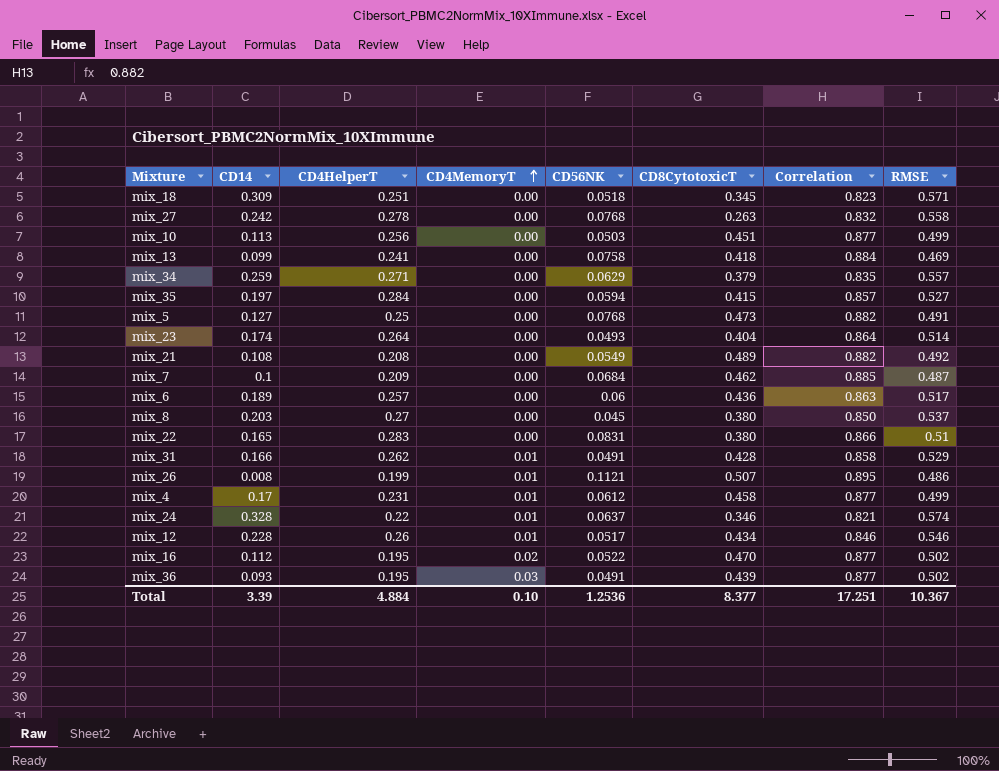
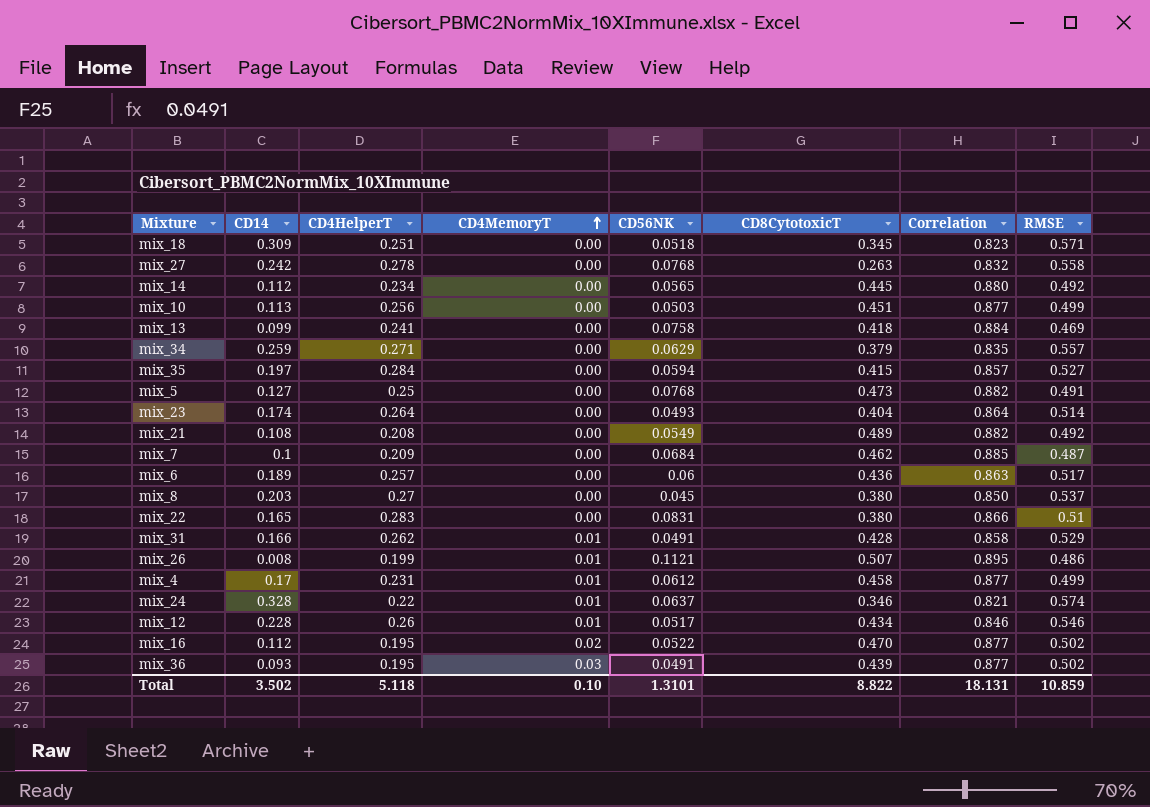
row mix_14: none -> 0.112 | 0.234 | 0.00 | 0.0565 | 0.445 | 0.880 | 0.492
Total | CD14: 3.39 -> 3.502
Total | CD4HelperT: 4.884 -> 5.118
Total | CD56NK: 1.2536 -> 1.3101
Total | CD8CytotoxicT: 8.377 -> 8.822
Total | Correlation: 17.251 -> 18.131
Total | RMSE: 10.367 -> 10.859

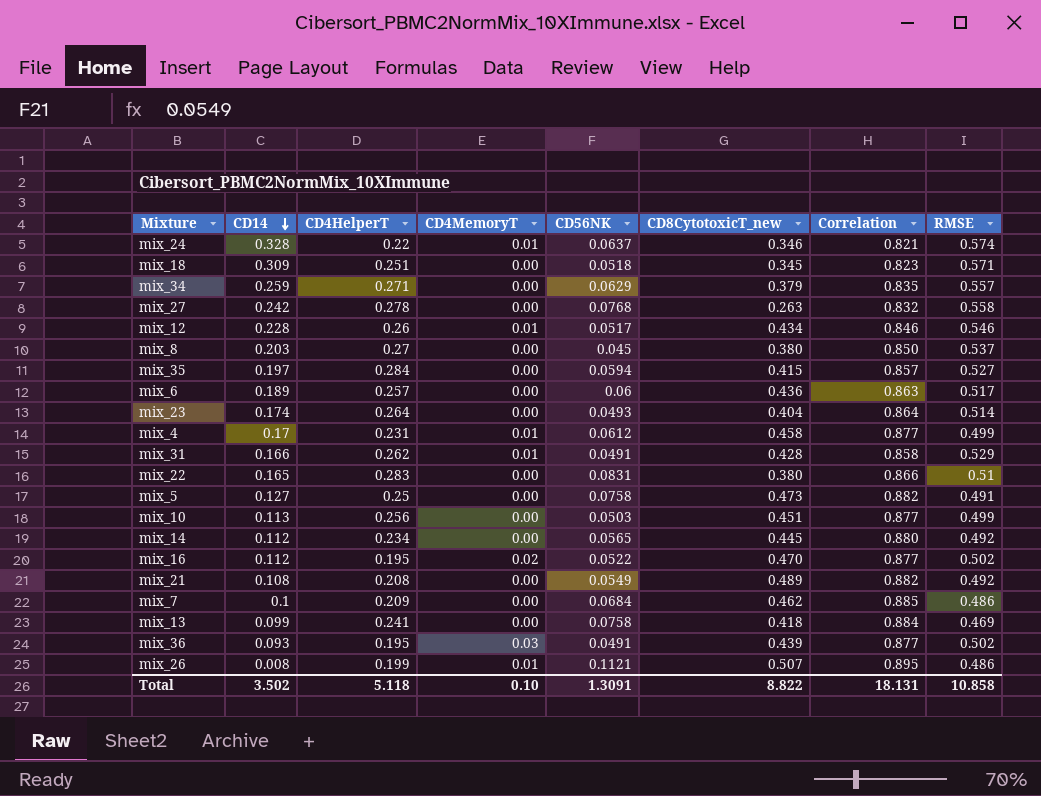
row order: CD4MemoryT ascending -> CD14 descending
column name: CD8CytotoxicT -> CD8CytotoxicT_new
mix_5 | CD56NK: 0.0768 -> 0.0758
mix_7 | RMSE: 0.487 -> 0.486
Total | CD56NK: 1.3101 -> 1.3091
Total | RMSE: 10.859 -> 10.858

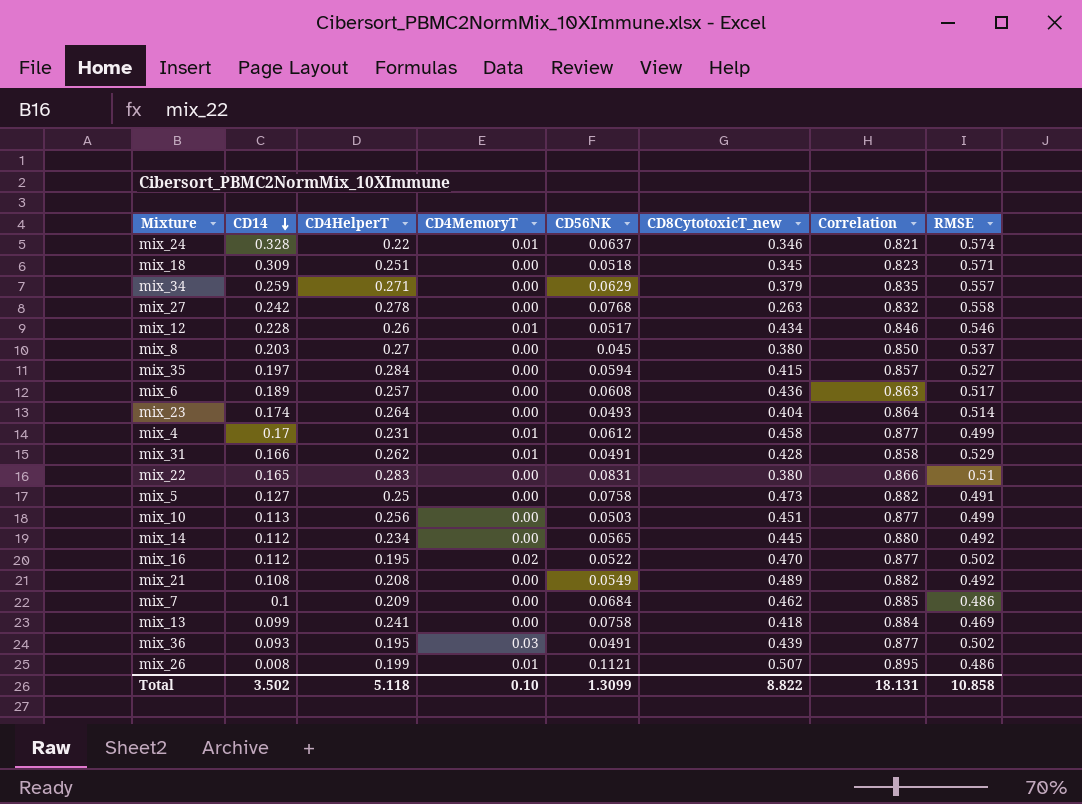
mix_6 | CD56NK: 0.06 -> 0.0608
Total | CD56NK: 1.3091 -> 1.3099

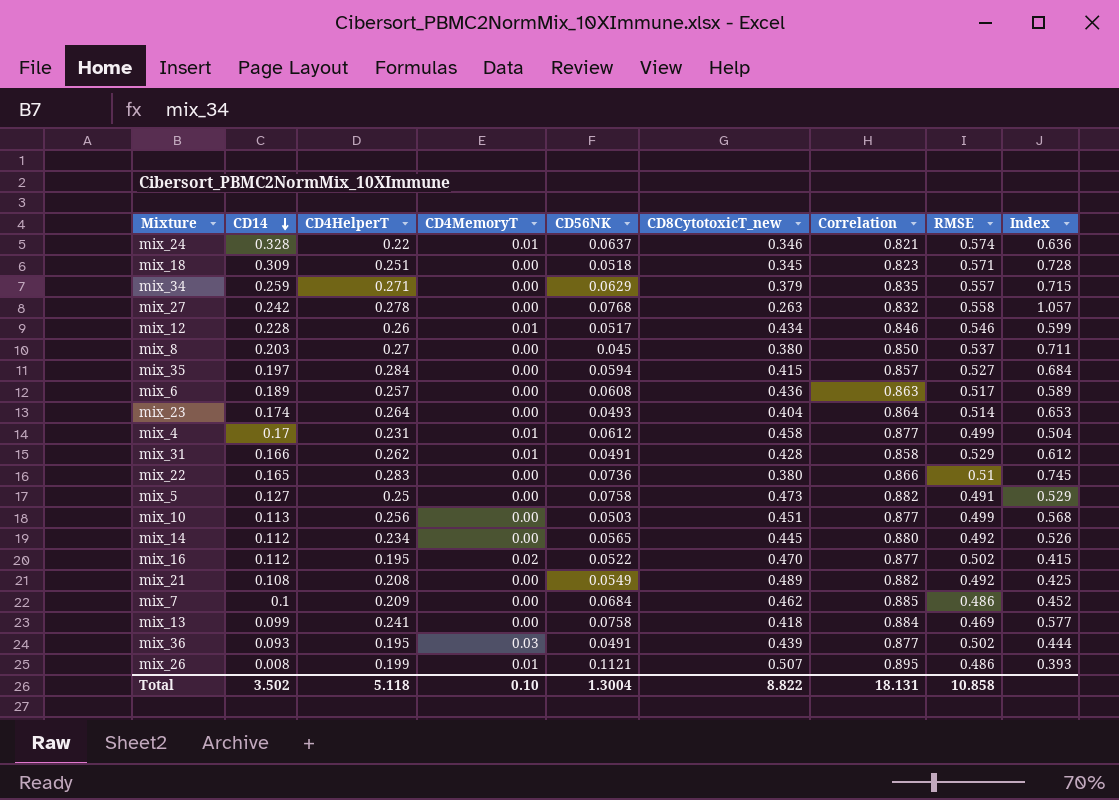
column Index | formula: none -> [CD4HelperT] / [CD8CytotoxicT_new]
mix_22 | CD56NK: 0.0831 -> 0.0736
Total | CD56NK: 1.3099 -> 1.3004

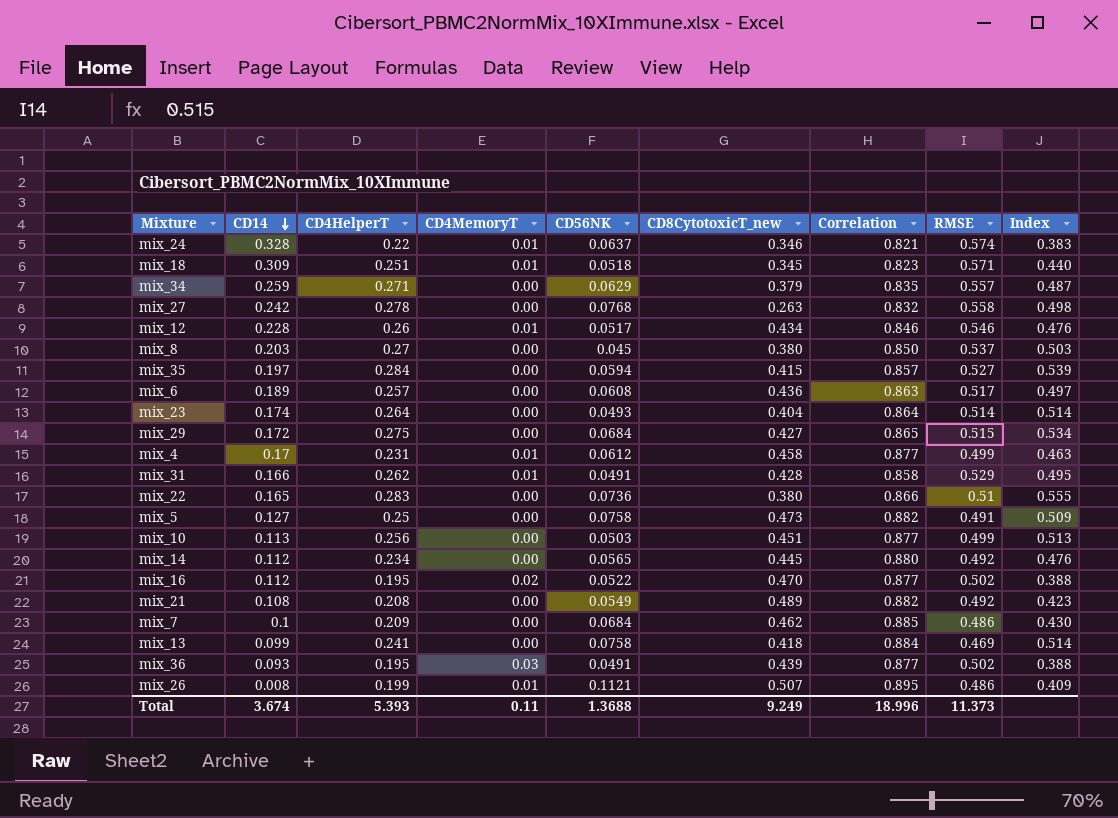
column Index | formula: [CD4HelperT] / [CD8CytotoxicT_new] -> [CD4HelperT] / [RMSE]
mix_18 | CD4MemoryT: 0.00 -> 0.01
row mix_29: none -> 0.172 | 0.275 | 0.00 | 0.0684 | 0.427 | 0.865 | 0.515 | 0.534
Total | CD14: 3.502 -> 3.674
Total | CD4HelperT: 5.118 -> 5.393
Total | CD4MemoryT: 0.10 -> 0.11
Total | CD56NK: 1.3004 -> 1.3688
Total | CD8CytotoxicT_new: 8.822 -> 9.249
Total | Correlation: 18.131 -> 18.996
Total | RMSE: 10.858 -> 11.373

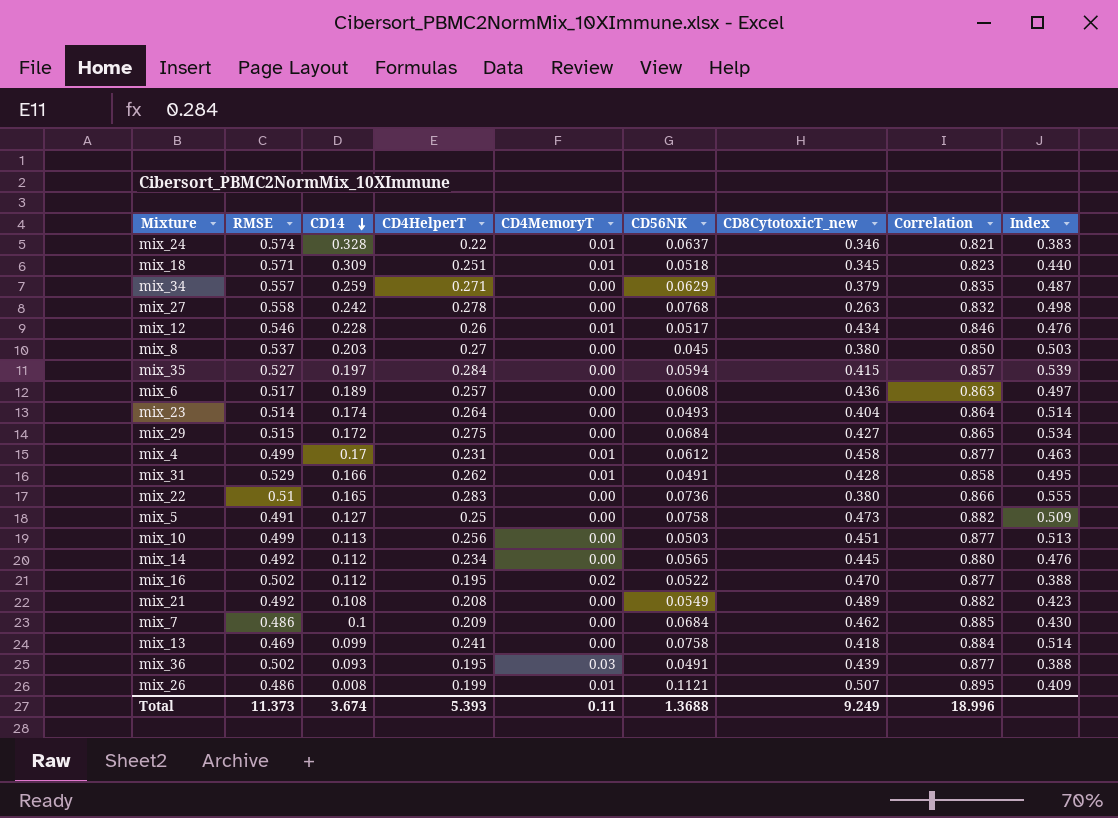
column RMSE | position: 8 -> 2

